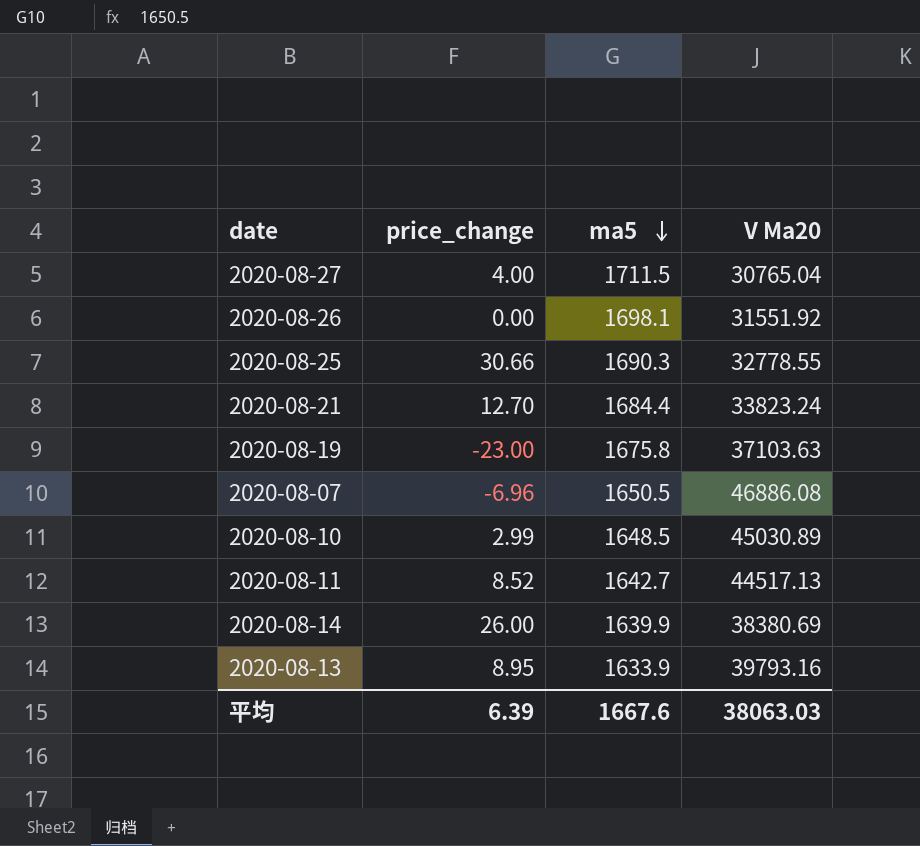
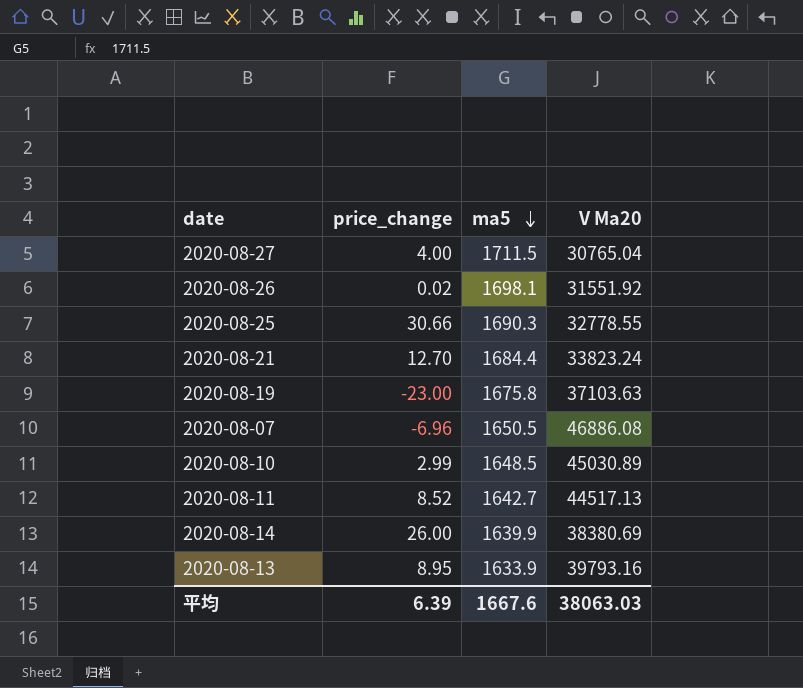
2020-08-26 | price_change: 0.00 -> 0.02

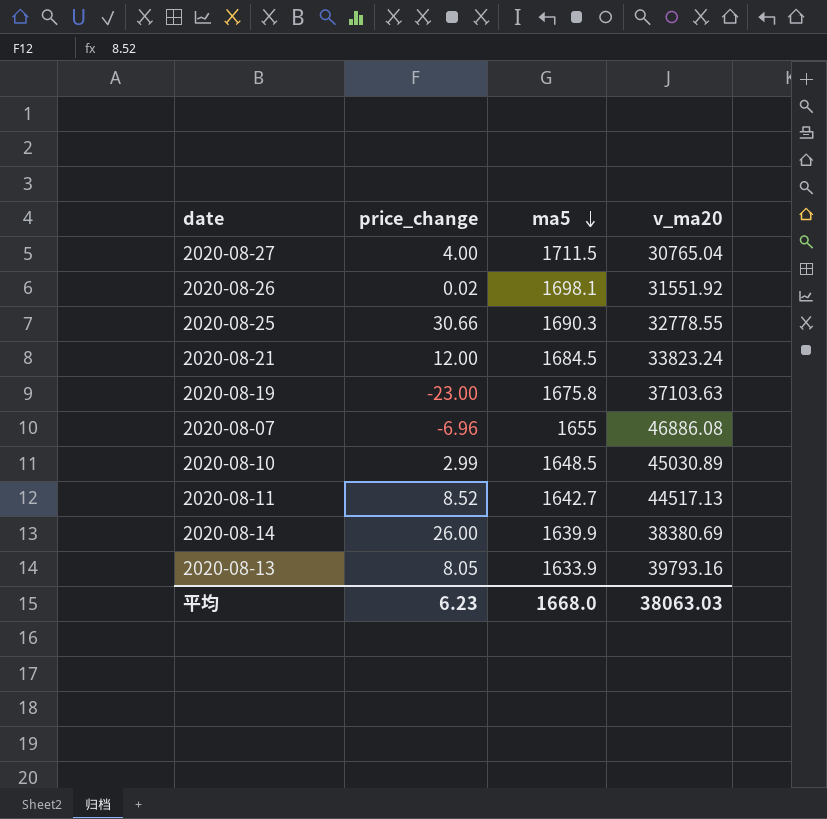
column name: V Ma20 -> v_ma20
2020-08-21 | price_change: 12.70 -> 12.00
2020-08-21 | ma5: 1684.4 -> 1684.5
2020-08-07 | ma5: 1650.5 -> 1655
2020-08-13 | price_change: 8.95 -> 8.05
平均 | price_change: 6.39 -> 6.23
平均 | ma5: 1667.6 -> 1668.0

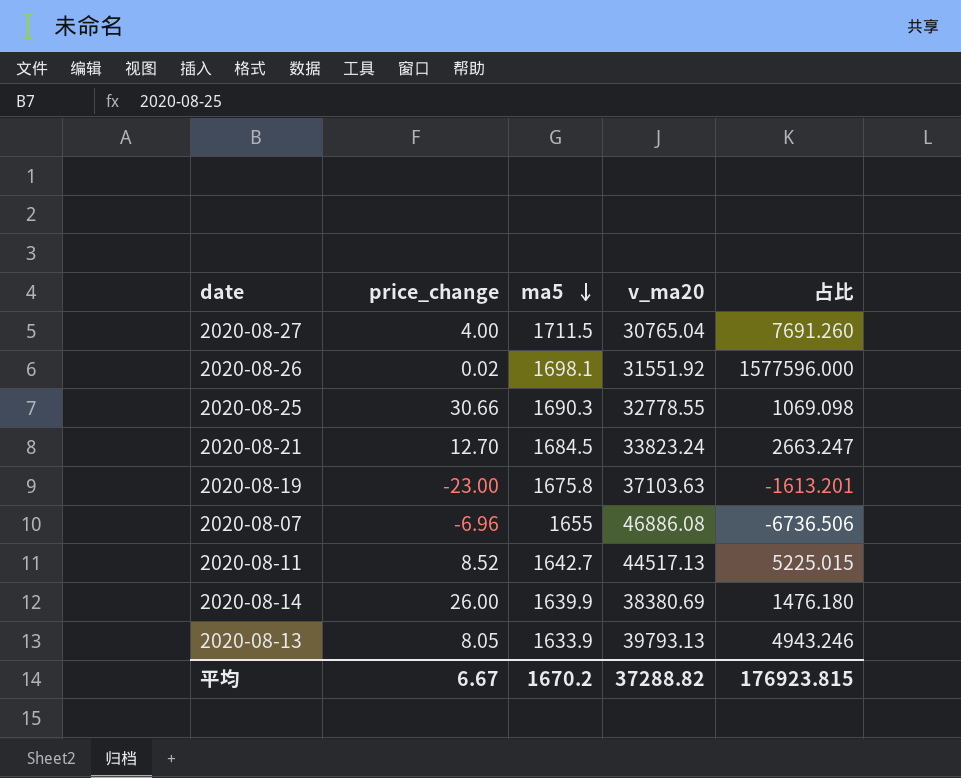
column 占比 | formula: none -> [v_ma20] / [price_change]
row 2020-08-10: 2.99 | 1648.5 | 45030.89 -> none
2020-08-21 | price_change: 12.00 -> 12.70
2020-08-13 | v_ma20: 39793.16 -> 39793.13
平均 | price_change: 6.23 -> 6.67
平均 | ma5: 1668.0 -> 1670.2
平均 | v_ma20: 38063.03 -> 37288.82

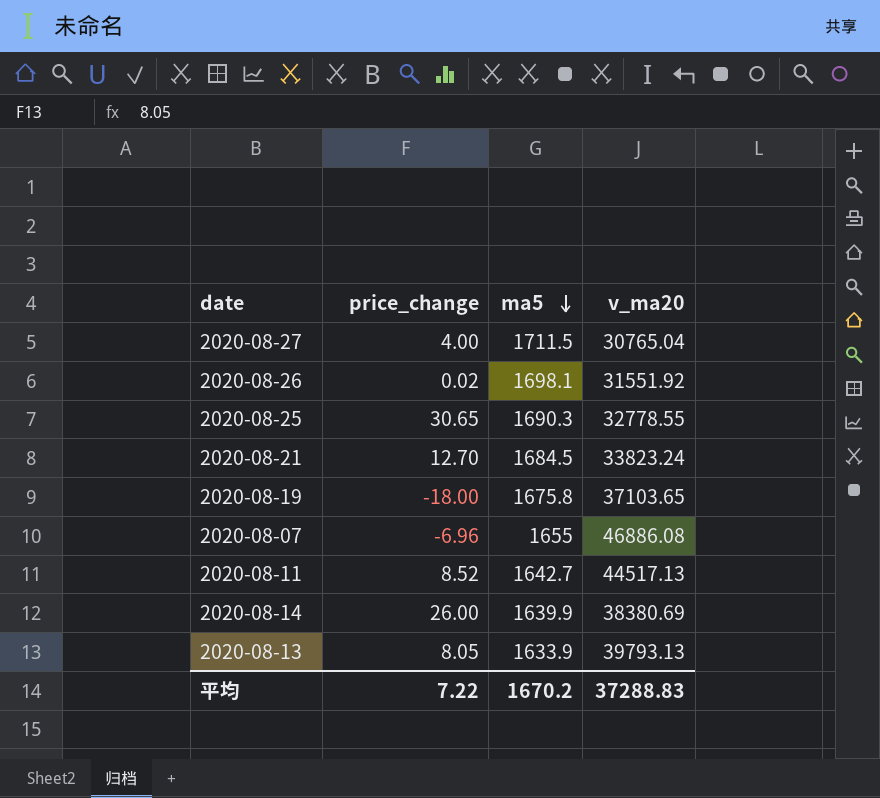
column 占比 | formula: [v_ma20] / [price_change] -> none
2020-08-25 | price_change: 30.66 -> 30.65
2020-08-19 | price_change: -23.00 -> -18.00
2020-08-19 | v_ma20: 37103.63 -> 37103.65
平均 | price_change: 6.67 -> 7.22
平均 | v_ma20: 37288.82 -> 37288.83

